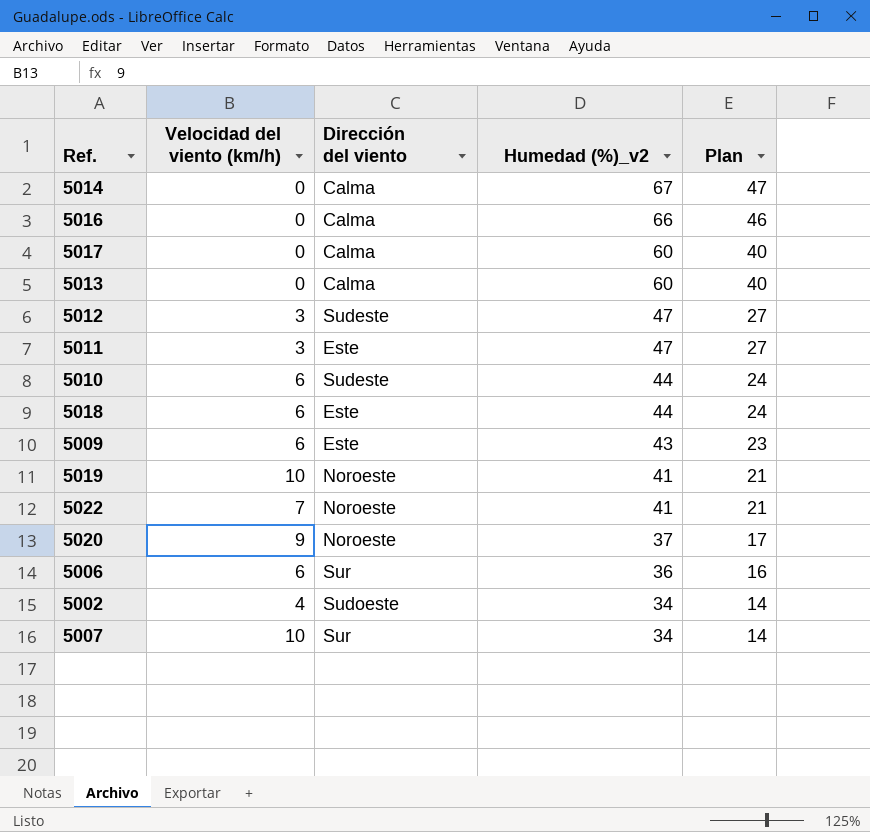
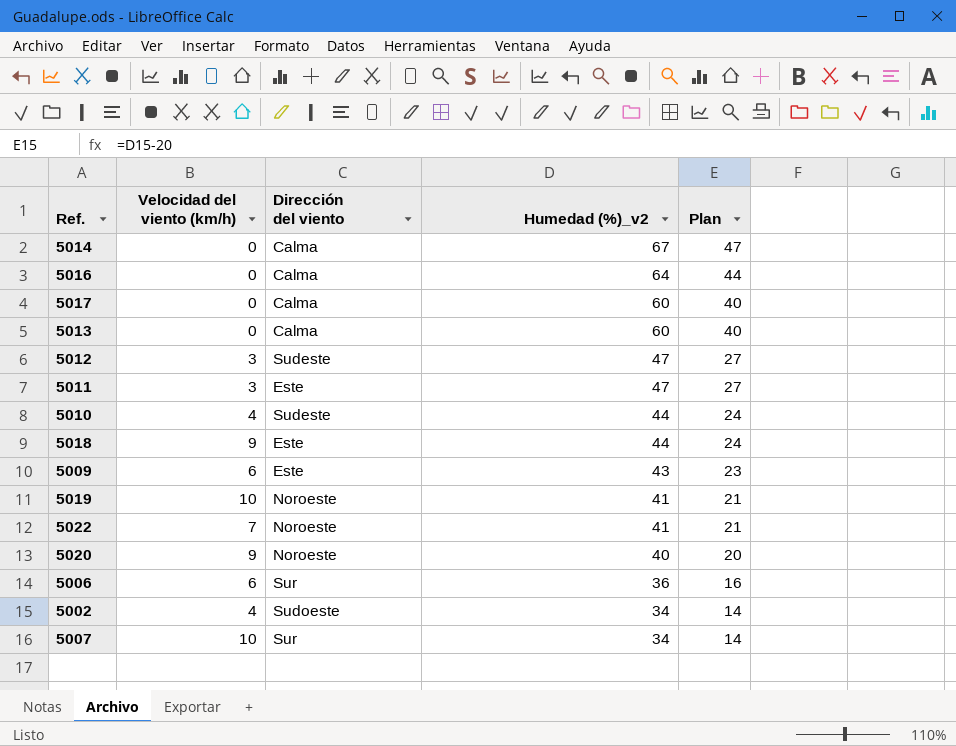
5016 | Humedad (%)_v2: 66 -> 64
5016 | Plan: 46 -> 44
5010 | Velocidad del viento (km/h): 6 -> 4
5018 | Velocidad del viento (km/h): 6 -> 9
5020 | Humedad (%)_v2: 37 -> 40
5020 | Plan: 17 -> 20

